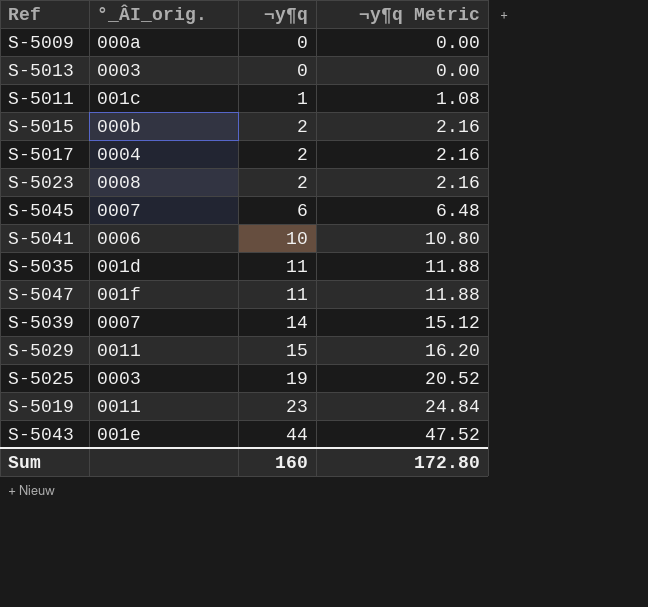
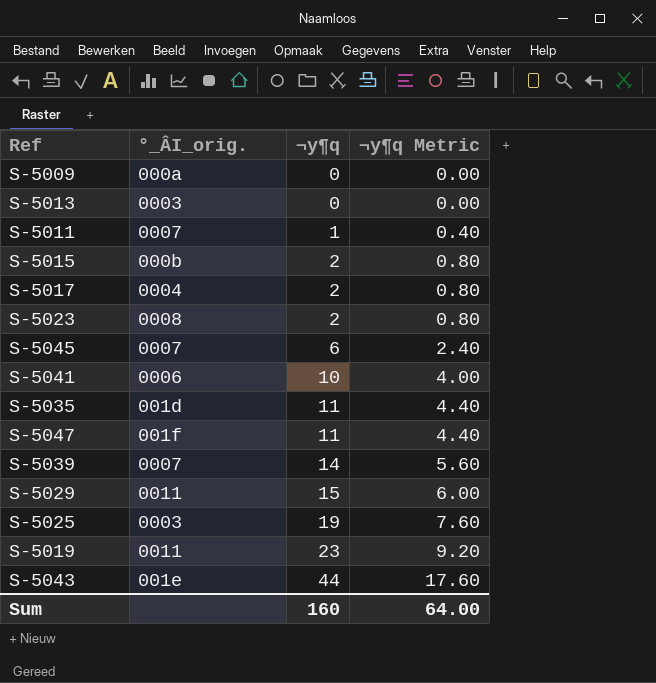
column ¬y¶q Metric | formula: [¬y¶q] * 1.08 -> [¬y¶q] * 0.4
S-5011 | °_ÂI_orig.: 001c -> 0007
Sum | ¬y¶q Metric: 172.80 -> 64.00

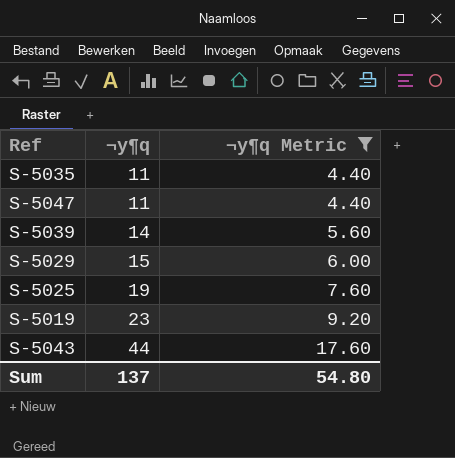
filter: none -> ¬y¶q Metric >= 4.40
column °_ÂI_orig. | position: 2 -> none
Sum | ¬y¶q: 160 -> 137
Sum | ¬y¶q Metric: 64.00 -> 54.80

